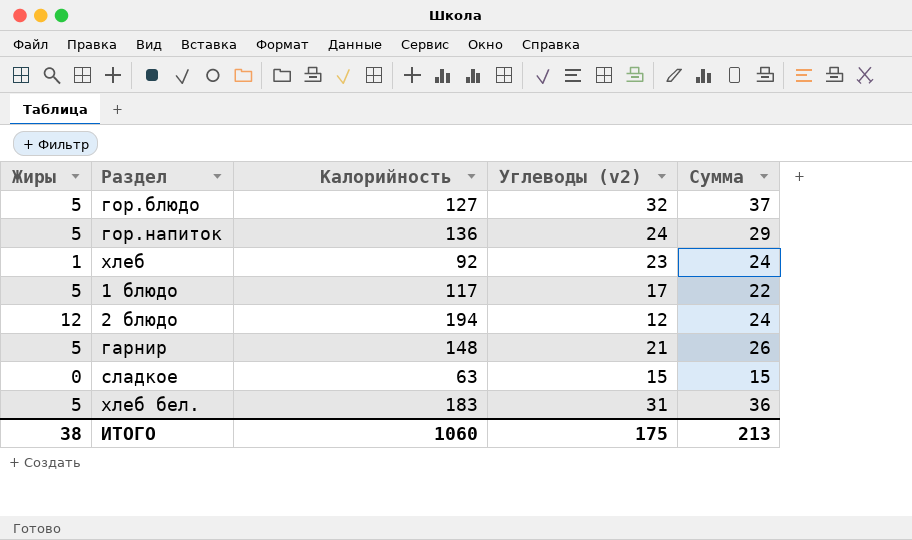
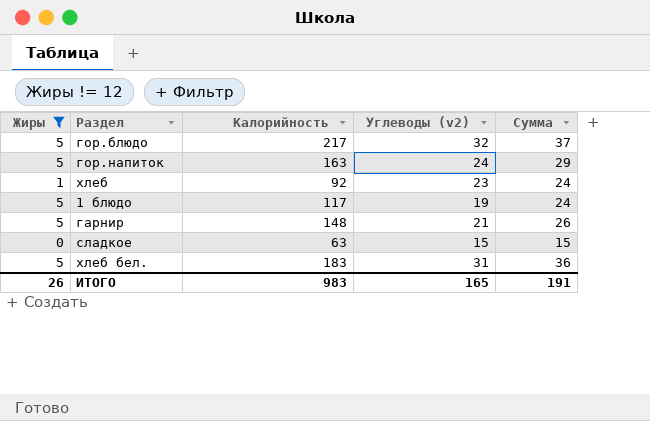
filter: none -> Жиры != 12
гор.блюдо | Калорийность: 127 -> 217
гор.напиток | Калорийность: 136 -> 163
1 блюдо | Углеводы (v2): 17 -> 19
1 блюдо | Сумма: 22 -> 24
ИТОГО | Жиры: 38 -> 26
ИТОГО | Калорийность: 1060 -> 983
ИТОГО | Углеводы (v2): 175 -> 165
ИТОГО | Сумма: 213 -> 191

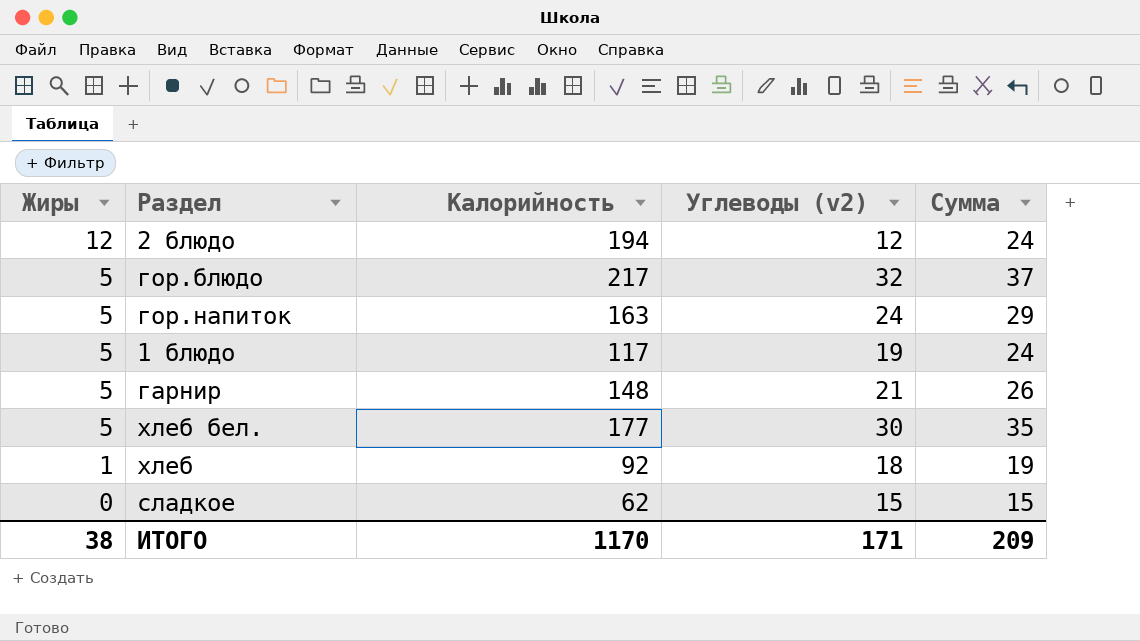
filter: Жиры != 12 -> none
row order: none -> Жиры descending
хлеб бел. | Калорийность: 183 -> 177
хлеб бел. | Углеводы (v2): 31 -> 30
хлеб бел. | Сумма: 36 -> 35
хлеб | Углеводы (v2): 23 -> 18
хлеб | Сумма: 24 -> 19
сладкое | Калорийность: 63 -> 62
ИТОГО | Жиры: 26 -> 38
ИТОГО | Калорийность: 983 -> 1170
ИТОГО | Углеводы (v2): 165 -> 171
ИТОГО | Сумма: 191 -> 209

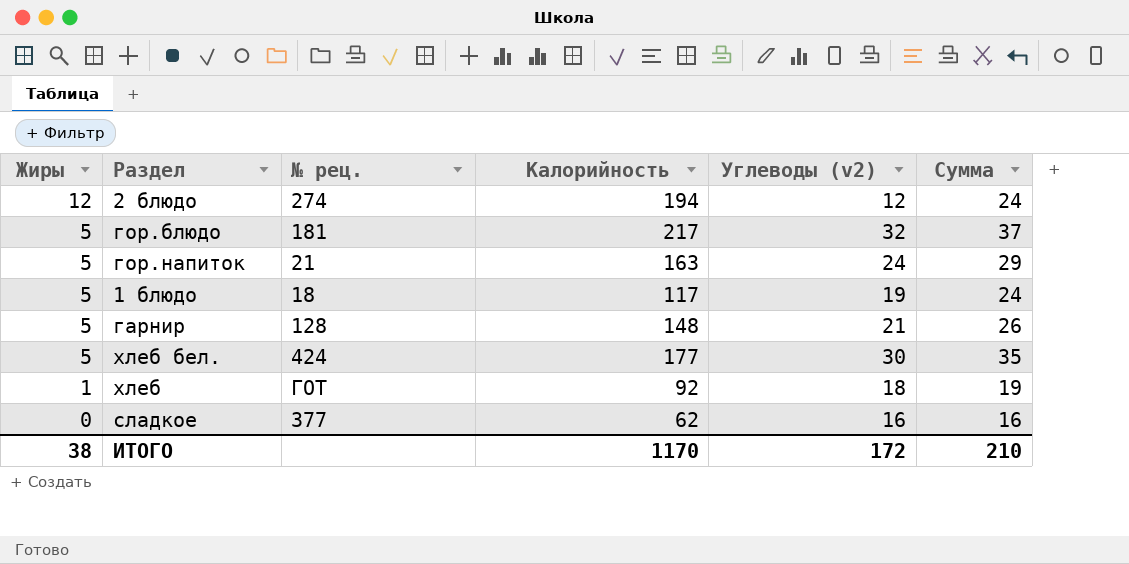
column № рец. | position: none -> 3
сладкое | Углеводы (v2): 15 -> 16
сладкое | Сумма: 15 -> 16
ИТОГО | Углеводы (v2): 171 -> 172
ИТОГО | Сумма: 209 -> 210

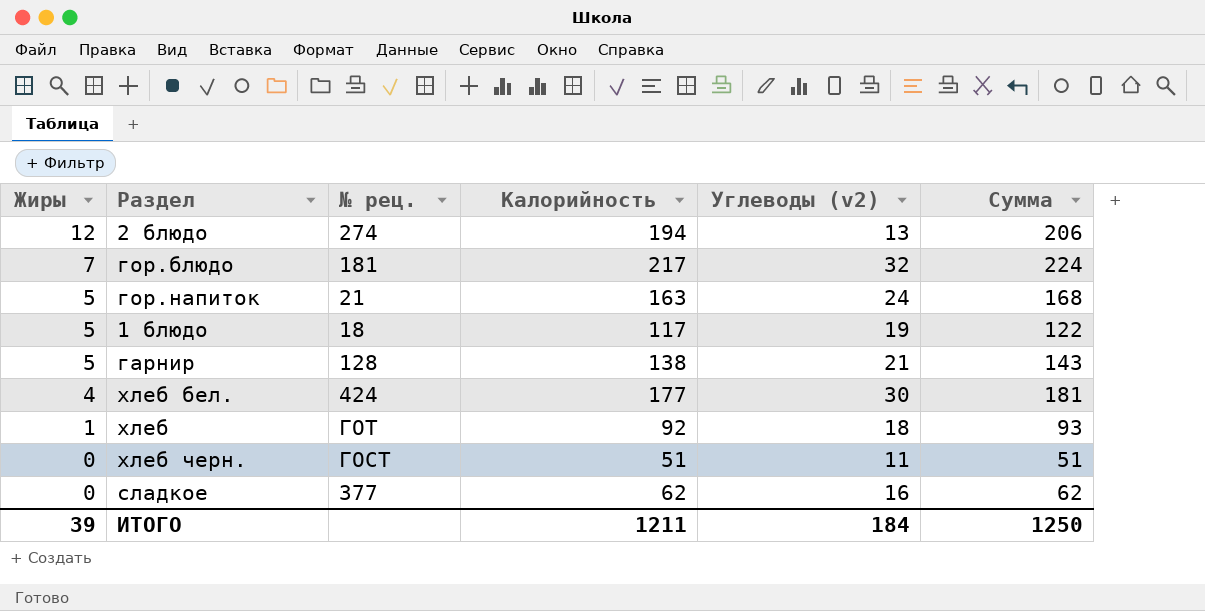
column Сумма | formula: [Жиры] + [Углеводы (v2)] -> [Жиры] + [Калорийность]
2 блюдо | Углеводы (v2): 12 -> 13
гор.блюдо | Жиры: 5 -> 7
гарнир | Калорийность: 148 -> 138
хлеб бел. | Жиры: 5 -> 4
row хлеб черн.: none -> 0 | ГОСТ | 51 | 11 | 51
ИТОГО | Жиры: 38 -> 39
ИТОГО | Калорийность: 1170 -> 1211
ИТОГО | Углеводы (v2): 172 -> 184
ИТОГО | Сумма: 210 -> 1250

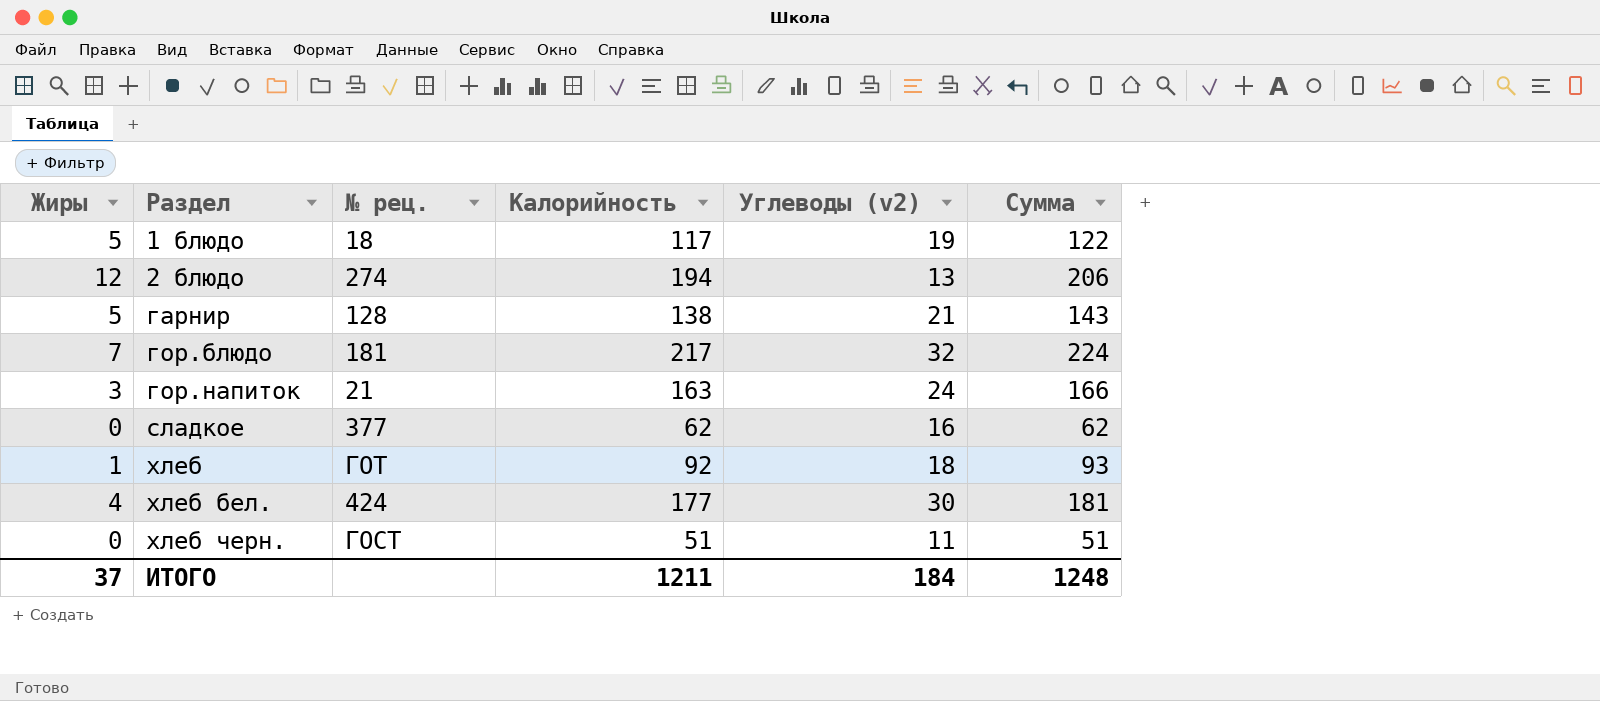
row order: Жиры descending -> Раздел ascending
гор.напиток | Жиры: 5 -> 3
гор.напиток | Сумма: 168 -> 166
ИТОГО | Жиры: 39 -> 37
ИТОГО | Сумма: 1250 -> 1248

